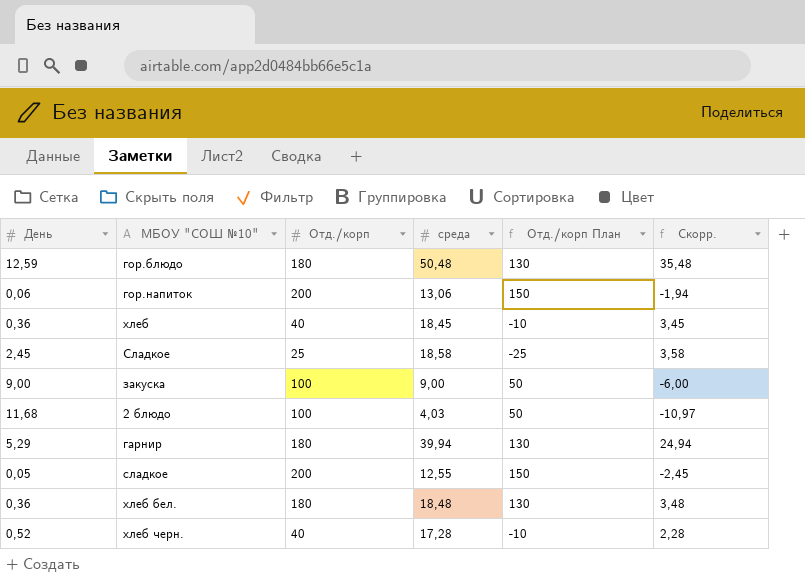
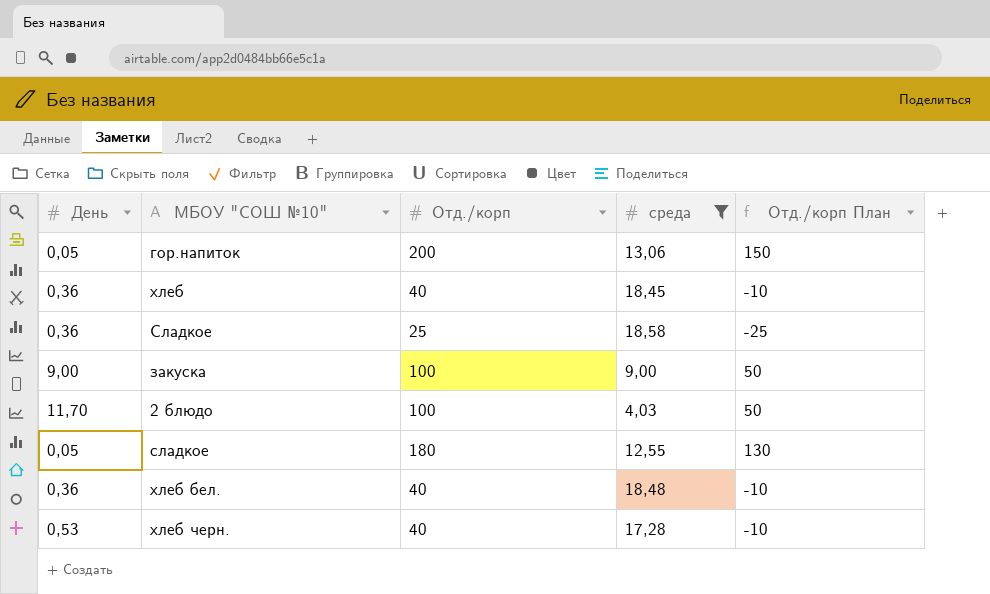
filter: none -> среда <= 18,58
column Скорр. | formula: [среда] - 15 -> none
гор.напиток | День: 0,06 -> 0,05
Сладкое | День: 2,45 -> 0,36
2 блюдо | День: 11,68 -> 11,70
сладкое | Отд./корп: 200 -> 180
сладкое | Отд./корп План: 150 -> 130
хлеб бел. | Отд./корп: 180 -> 40
хлеб бел. | Отд./корп План: 130 -> -10
хлеб черн. | День: 0,52 -> 0,53

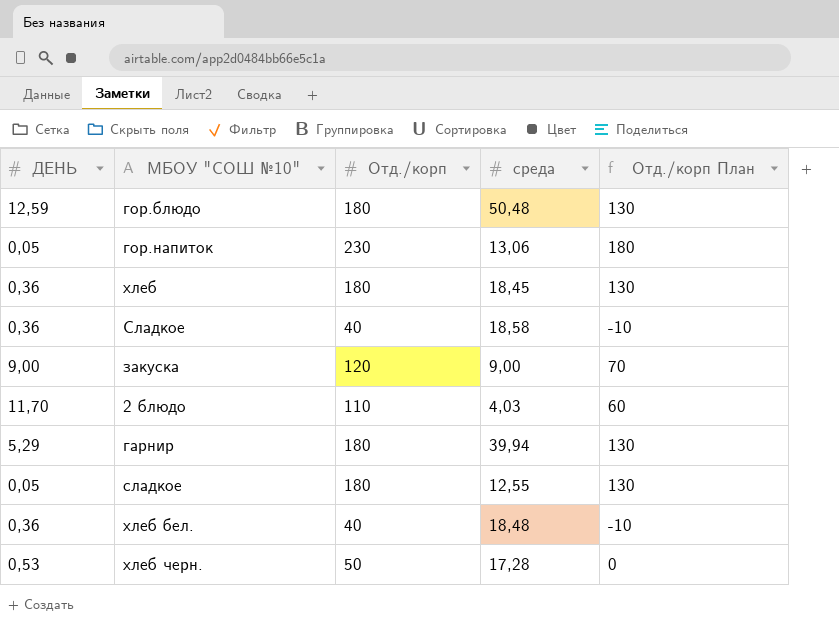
filter: среда <= 18,58 -> none
column name: День -> ДЕНЬ
гор.напиток | Отд./корп: 200 -> 230
гор.напиток | Отд./корп План: 150 -> 180
хлеб | Отд./корп: 40 -> 180
хлеб | Отд./корп План: -10 -> 130
Сладкое | Отд./корп: 25 -> 40
Сладкое | Отд./корп План: -25 -> -10
закуска | Отд./корп: 100 -> 120
закуска | Отд./корп План: 50 -> 70
2 блюдо | Отд./корп: 100 -> 110
2 блюдо | Отд./корп План: 50 -> 60
хлеб черн. | Отд./корп: 40 -> 50
хлеб черн. | Отд./корп План: -10 -> 0

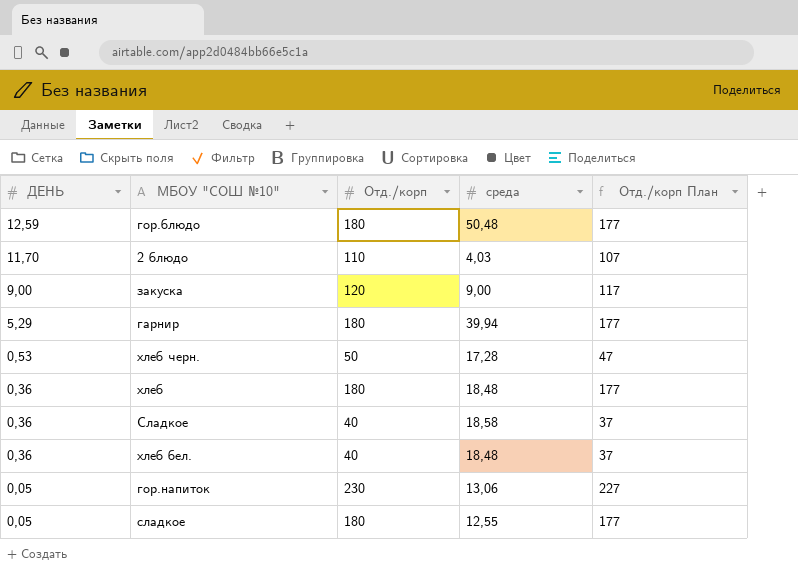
row order: none -> ДЕНЬ descending
column Отд./корп План | formula: [Отд./корп] - 50 -> [Отд./корп] - 3
хлеб | среда: 18,45 -> 18,48

